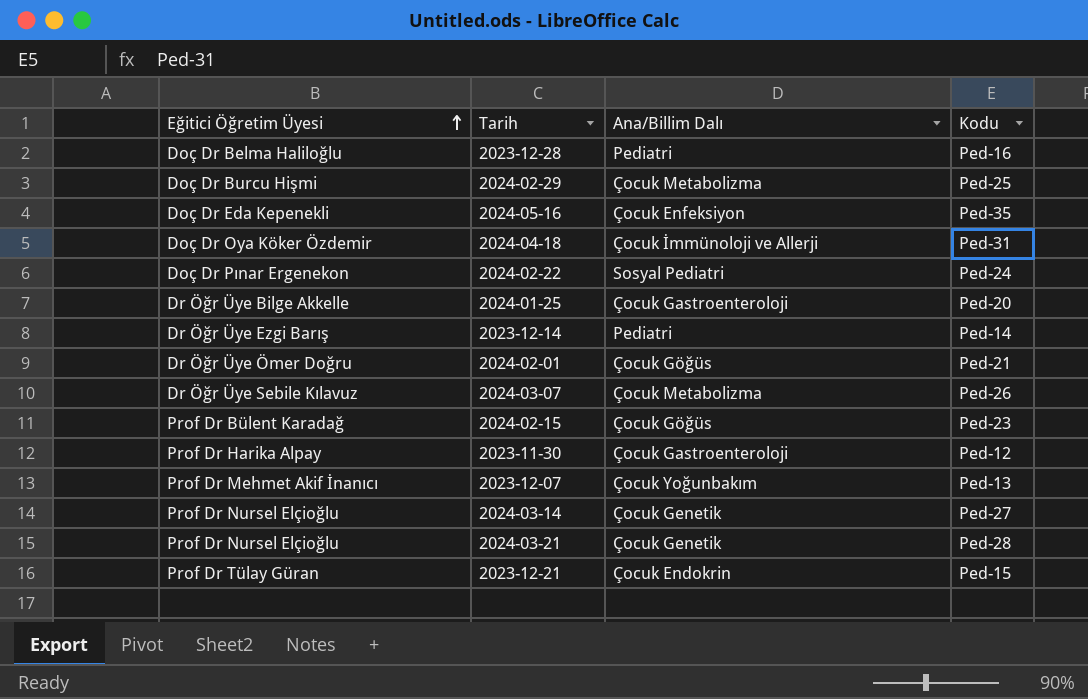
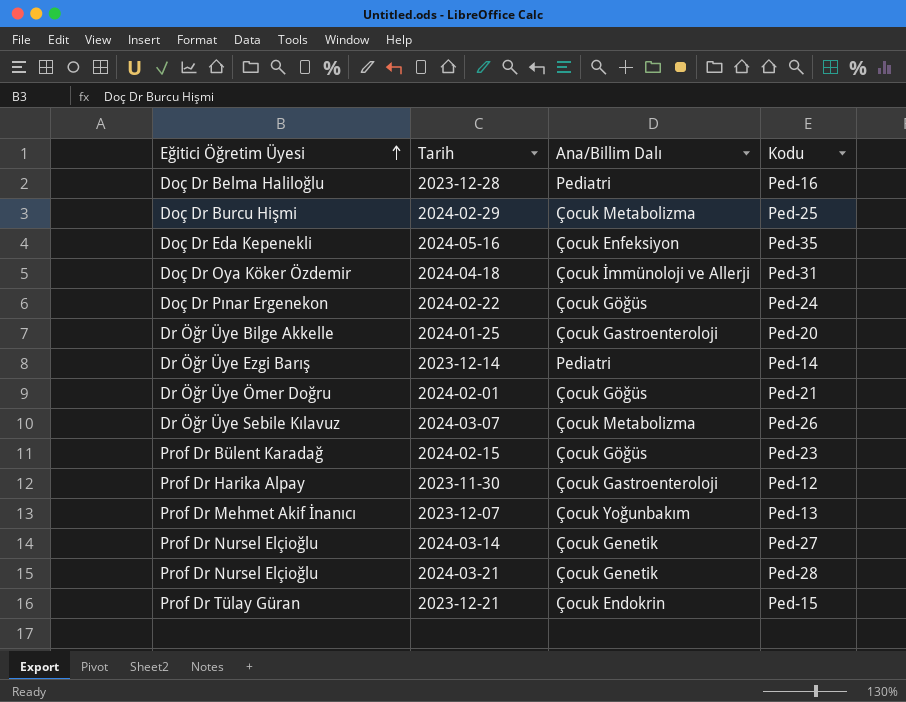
2024-02-22 | Ana/Billim Dalı: Sosyal Pediatri -> Çocuk Göğüs

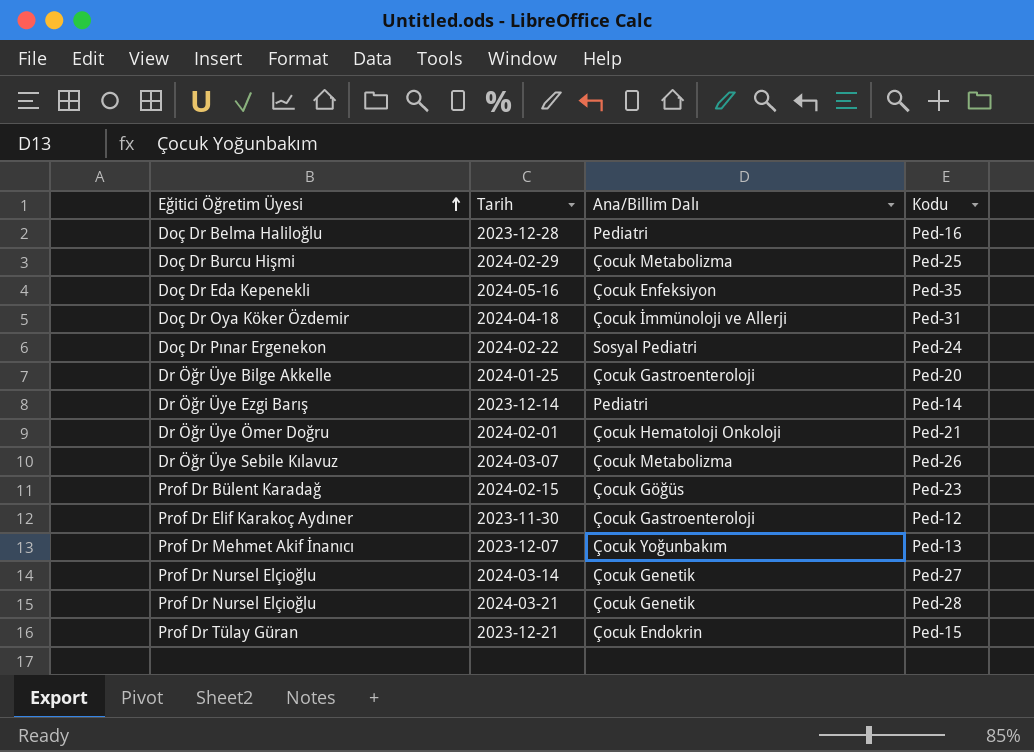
2024-02-22 | Ana/Billim Dalı: Çocuk Göğüs -> Sosyal Pediatri
2024-02-01 | Ana/Billim Dalı: Çocuk Göğüs -> Çocuk Hematoloji Onkoloji
2023-11-30 | Eğitici Öğretim Üyesi: Prof Dr Harika Alpay -> Prof Dr Elif Karakoç Aydıner

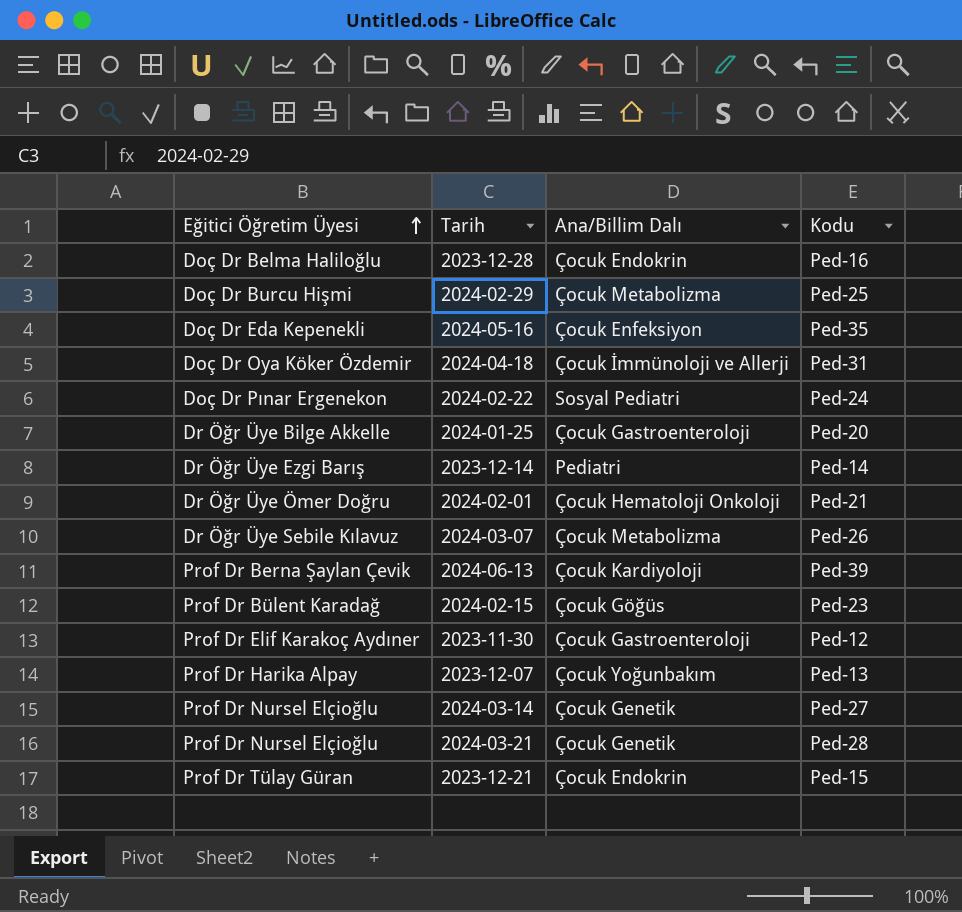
2023-12-28 | Ana/Billim Dalı: Pediatri -> Çocuk Endokrin
row 2024-06-13: none -> Prof Dr Berna Şaylan Çevik | Çocuk Kardiyoloji | Ped-39
2023-12-07 | Eğitici Öğretim Üyesi: Prof Dr Mehmet Akif İnanıcı -> Prof Dr Harika Alpay

